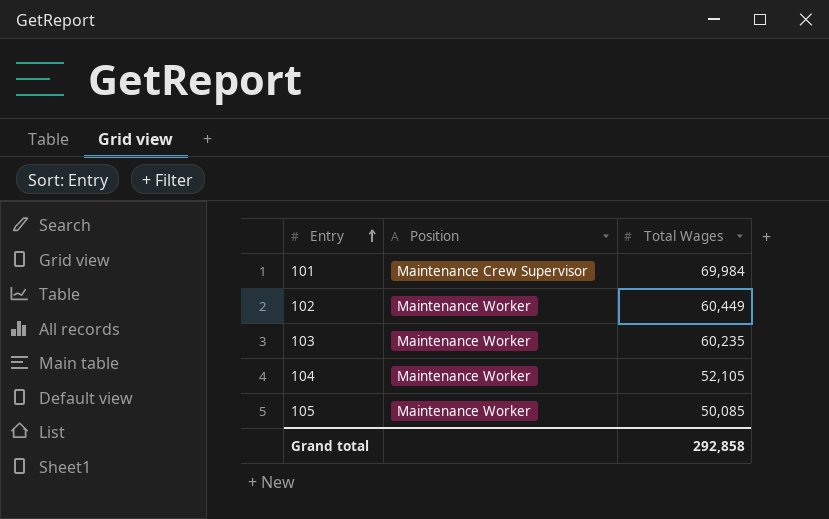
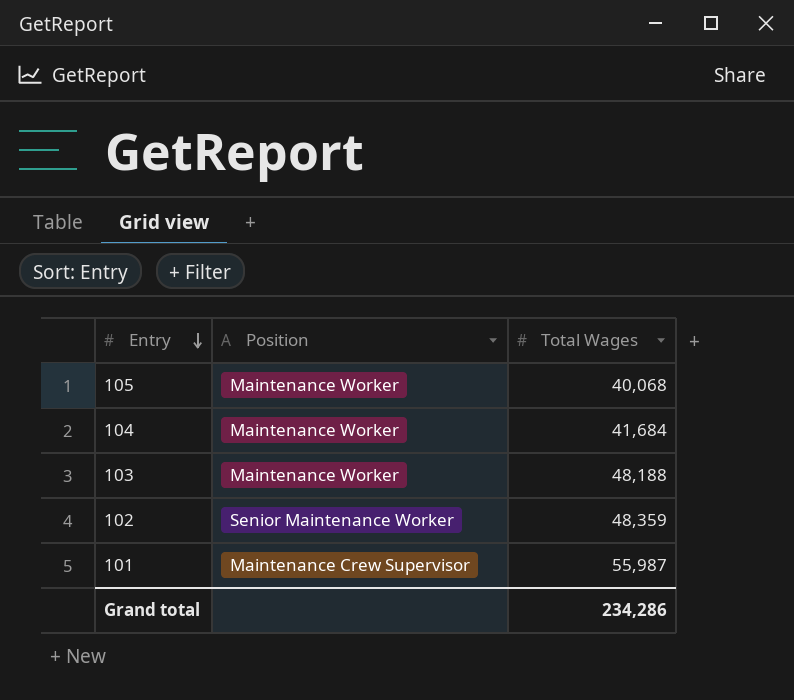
row order: Entry ascending -> Entry descending
105 | Total Wages: 50,085 -> 40,068
104 | Total Wages: 52,105 -> 41,684
103 | Total Wages: 60,235 -> 48,188
102 | Position: Maintenance Worker -> Senior Maintenance Worker
102 | Total Wages: 60,449 -> 48,359
101 | Total Wages: 69,984 -> 55,987
Grand total | Total Wages: 292,858 -> 234,286

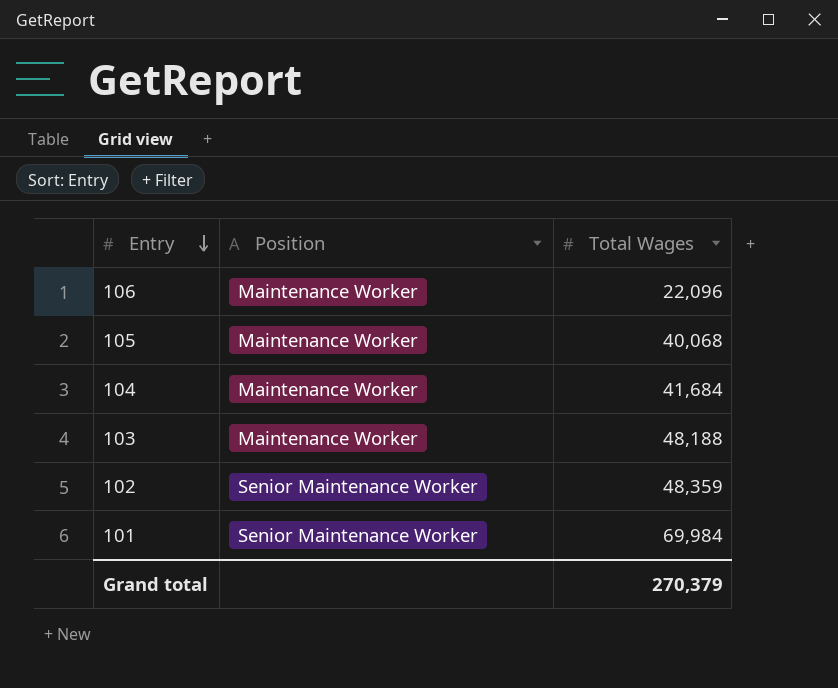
row 106: none -> Maintenance Worker | 22,096
101 | Position: Maintenance Crew Supervisor -> Senior Maintenance Worker
101 | Total Wages: 55,987 -> 69,984
Grand total | Total Wages: 234,286 -> 270,379

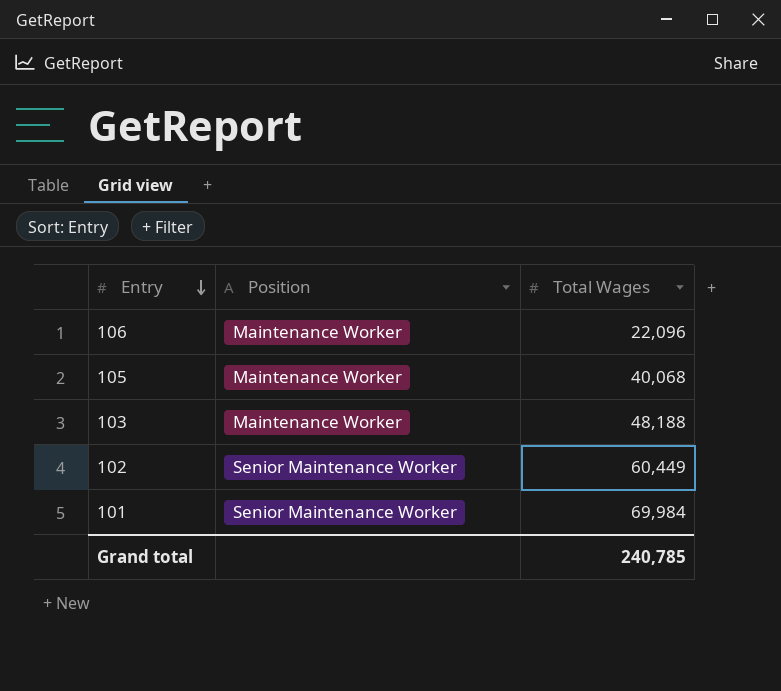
row 104: Maintenance Worker | 41,684 -> none
102 | Total Wages: 48,359 -> 60,449
Grand total | Total Wages: 270,379 -> 240,785

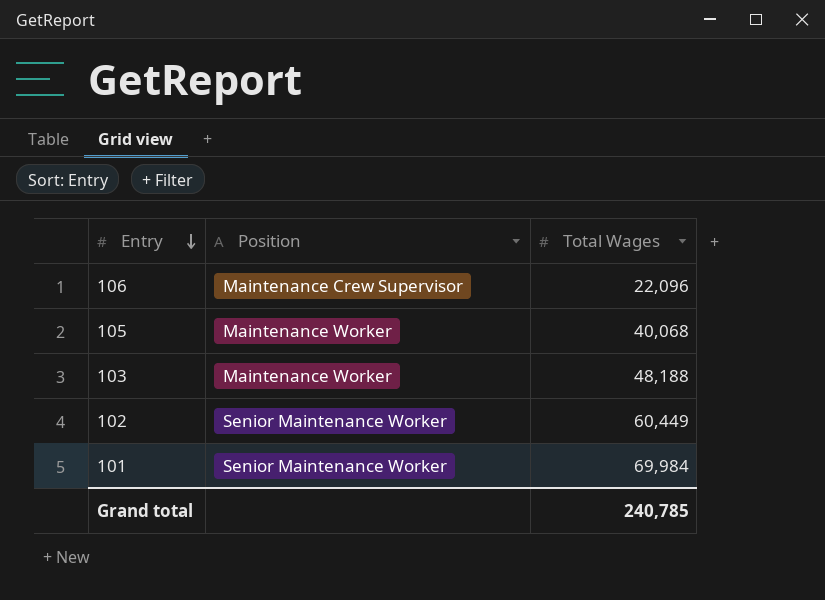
106 | Position: Maintenance Worker -> Maintenance Crew Supervisor

